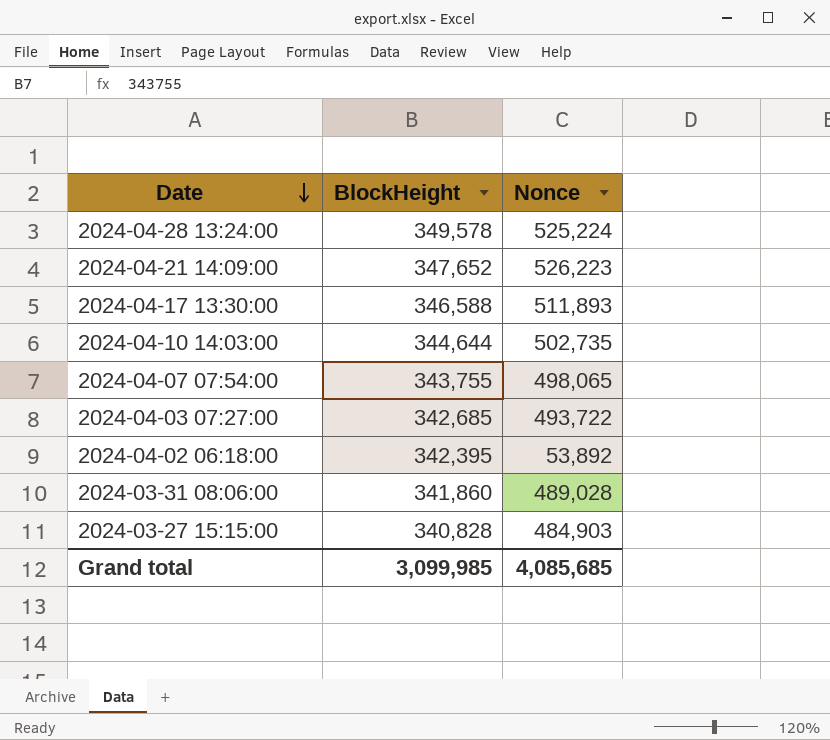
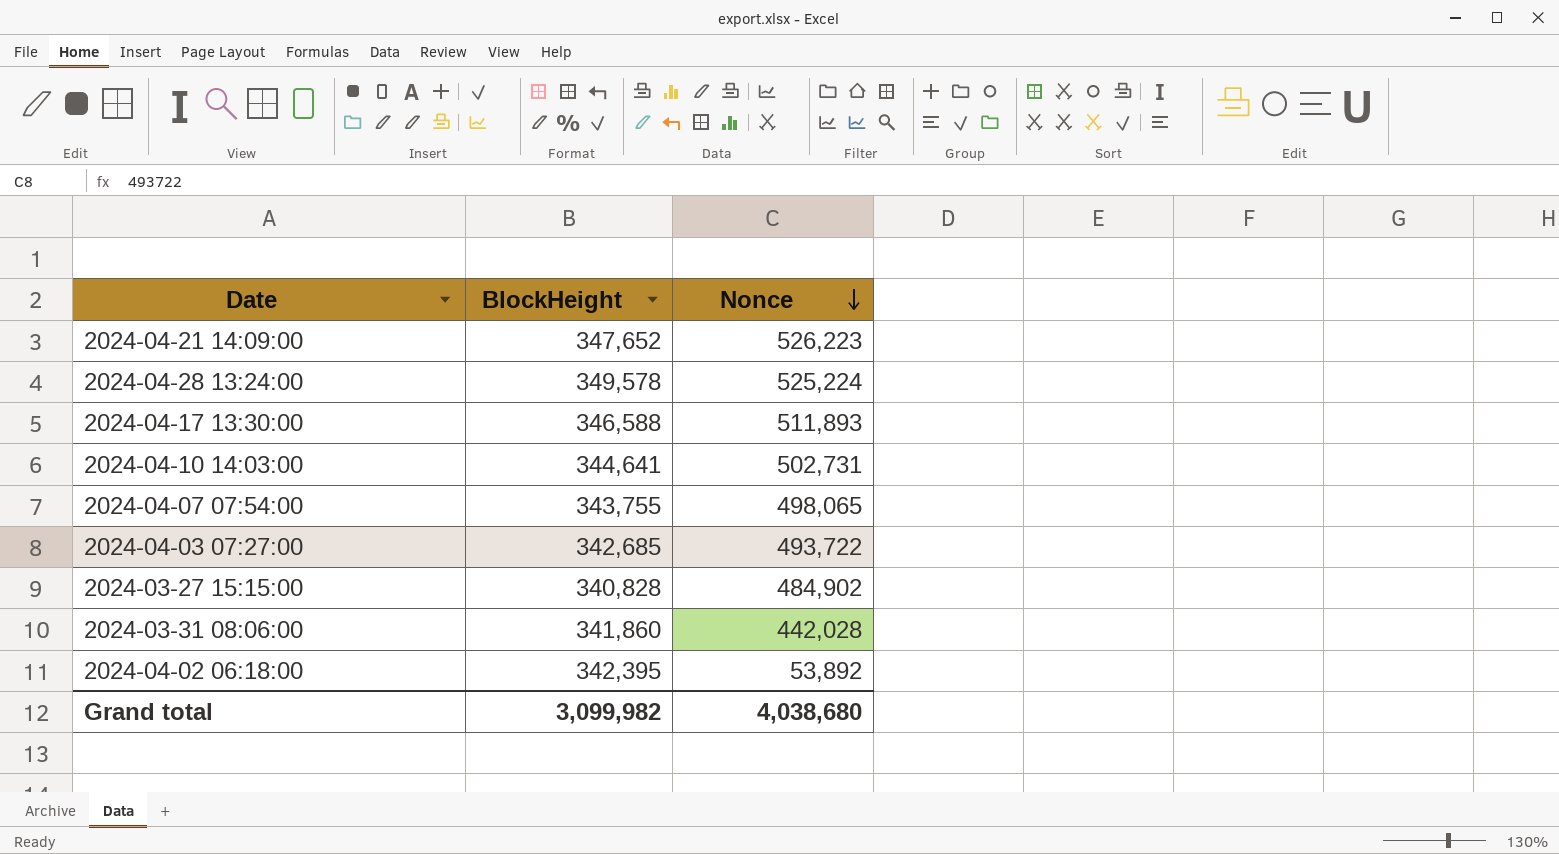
row order: Date descending -> Nonce descending
2024-04-10 14:03:00 | BlockHeight: 344,644 -> 344,641
2024-04-10 14:03:00 | Nonce: 502,735 -> 502,731
2024-03-27 15:15:00 | Nonce: 484,903 -> 484,902
2024-03-31 08:06:00 | Nonce: 489,028 -> 442,028
Grand total | BlockHeight: 3,099,985 -> 3,099,982
Grand total | Nonce: 4,085,685 -> 4,038,680

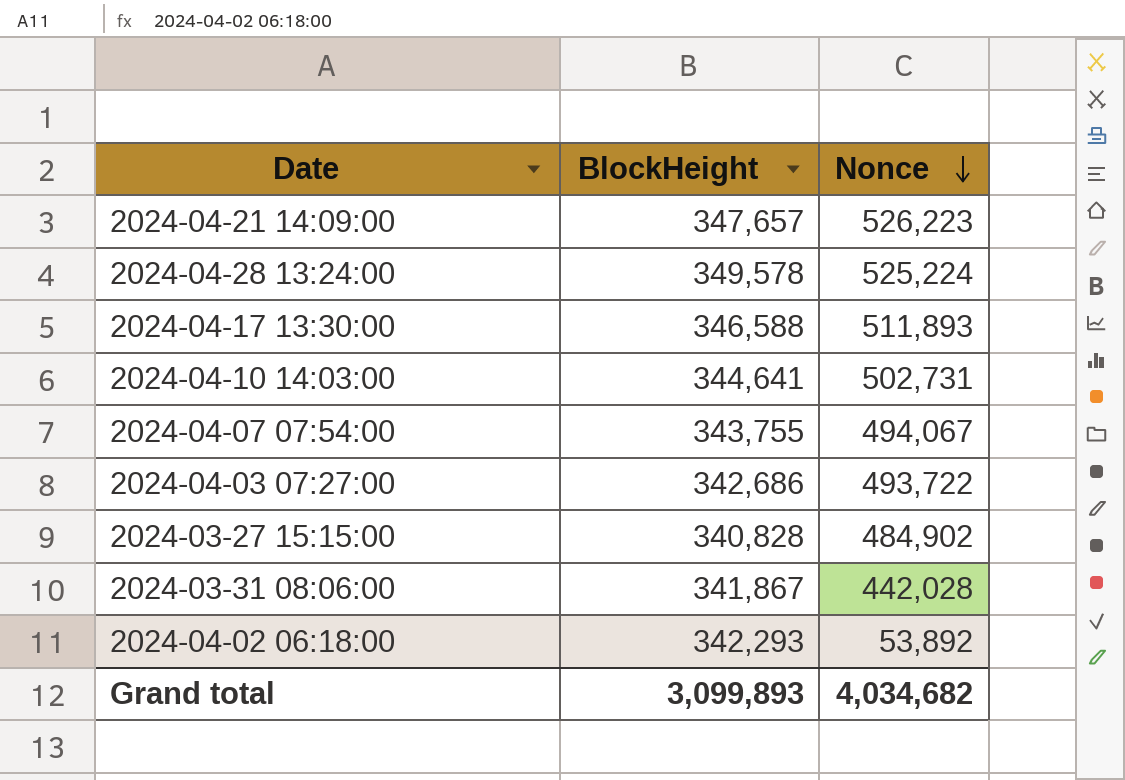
2024-04-21 14:09:00 | BlockHeight: 347,652 -> 347,657
2024-04-07 07:54:00 | Nonce: 498,065 -> 494,067
2024-04-03 07:27:00 | BlockHeight: 342,685 -> 342,686
2024-03-31 08:06:00 | BlockHeight: 341,860 -> 341,867
2024-04-02 06:18:00 | BlockHeight: 342,395 -> 342,293
Grand total | BlockHeight: 3,099,982 -> 3,099,893
Grand total | Nonce: 4,038,680 -> 4,034,682

